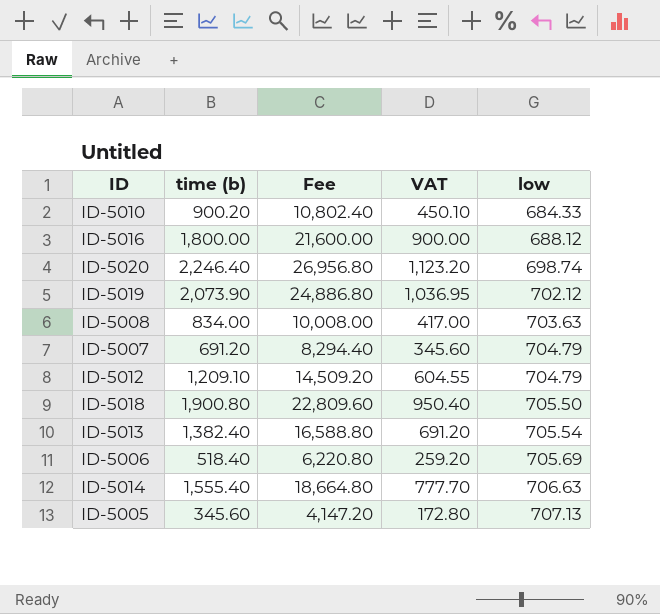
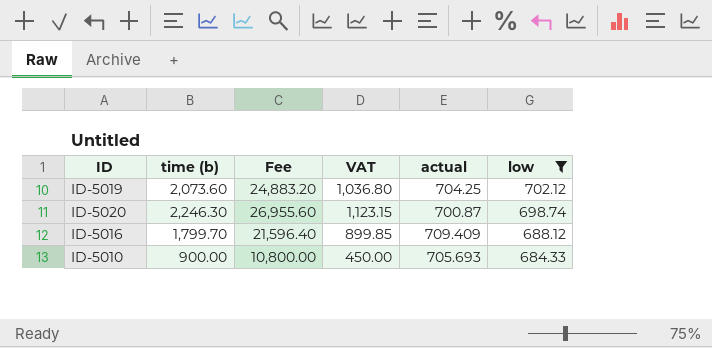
filter: none -> low <= 702.12
row order: low ascending -> low descending
column actual | position: none -> 5
ID-5019 | time (b): 2,073.90 -> 2,073.60
ID-5019 | Fee: 24,886.80 -> 24,883.20
ID-5019 | VAT: 1,036.95 -> 1,036.80
ID-5020 | time (b): 2,246.40 -> 2,246.30
ID-5020 | Fee: 26,956.80 -> 26,955.60
ID-5020 | VAT: 1,123.20 -> 1,123.15
ID-5016 | time (b): 1,800.00 -> 1,799.70
ID-5016 | Fee: 21,600.00 -> 21,596.40
ID-5016 | VAT: 900.00 -> 899.85
ID-5010 | time (b): 900.20 -> 900.00
ID-5010 | Fee: 10,802.40 -> 10,800.00
ID-5010 | VAT: 450.10 -> 450.00

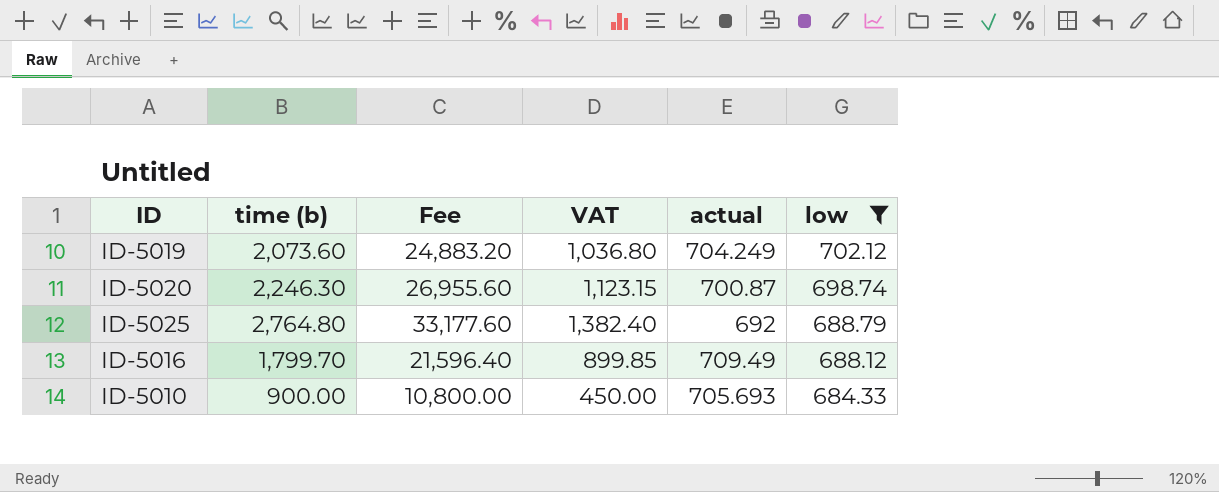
ID-5019 | actual: 704.25 -> 704.249
row ID-5025: none -> 2,764.80 | 33,177.60 | 1,382.40 | 692 | 688.79
ID-5016 | actual: 709.409 -> 709.49

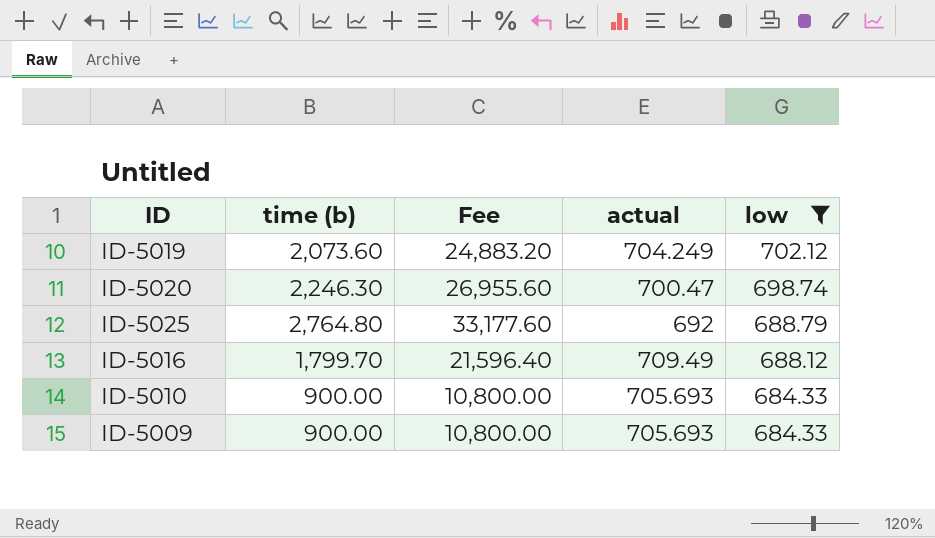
column VAT | formula: [time (b)] * 0.5 -> none
ID-5020 | actual: 700.87 -> 700.47
row ID-5009: none -> 900.00 | 10,800.00 | 705.693 | 684.33

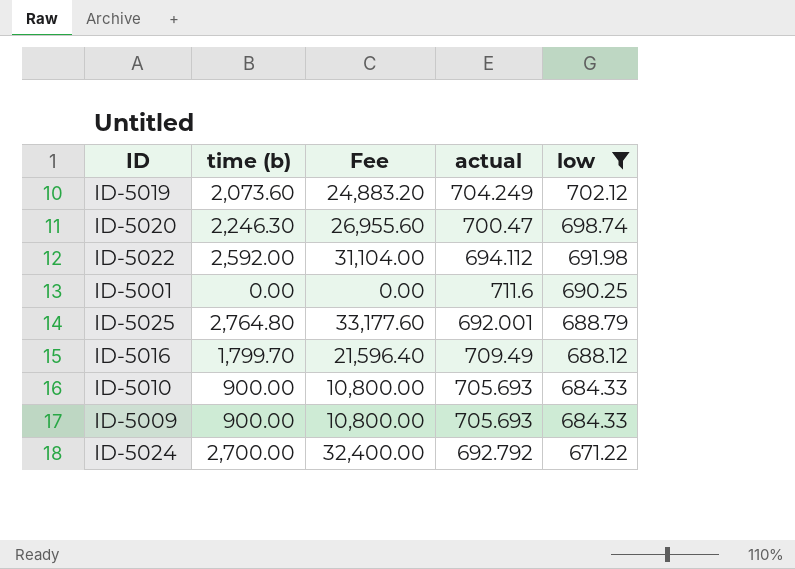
row ID-5022: none -> 2,592.00 | 31,104.00 | 694.112 | 691.98
row ID-5001: none -> 0.00 | 0.00 | 711.6 | 690.25
ID-5025 | actual: 692 -> 692.001
row ID-5024: none -> 2,700.00 | 32,400.00 | 692.792 | 671.22

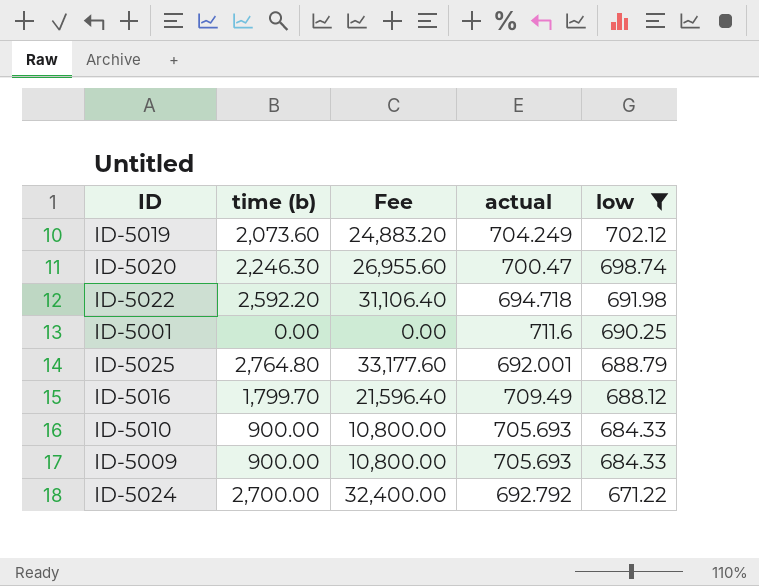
ID-5022 | time (b): 2,592.00 -> 2,592.20
ID-5022 | Fee: 31,104.00 -> 31,106.40
ID-5022 | actual: 694.112 -> 694.718

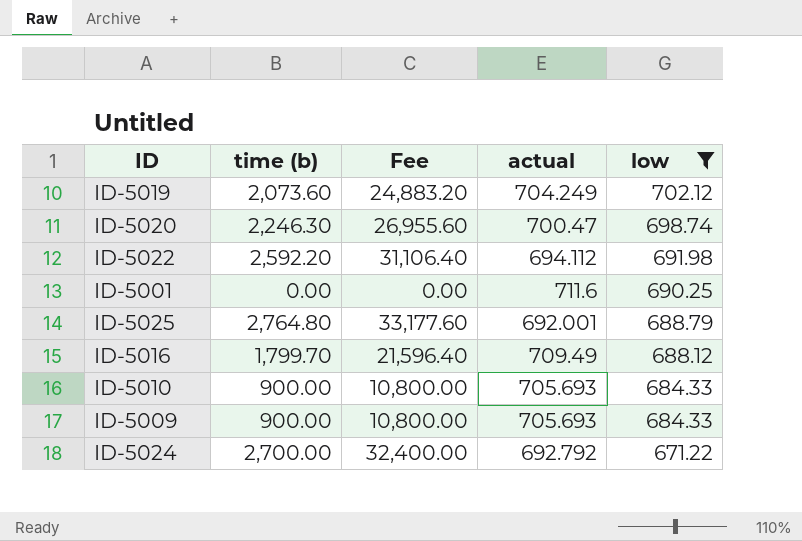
ID-5022 | actual: 694.718 -> 694.112

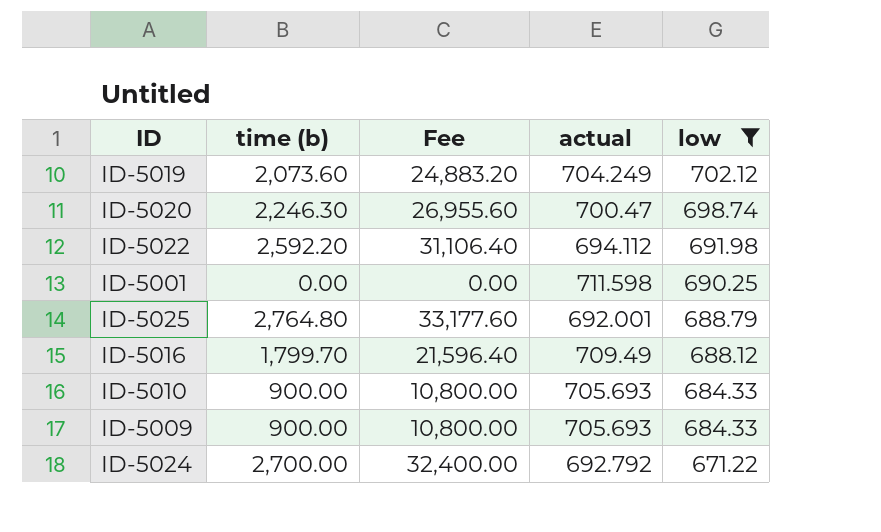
ID-5001 | actual: 711.6 -> 711.598

